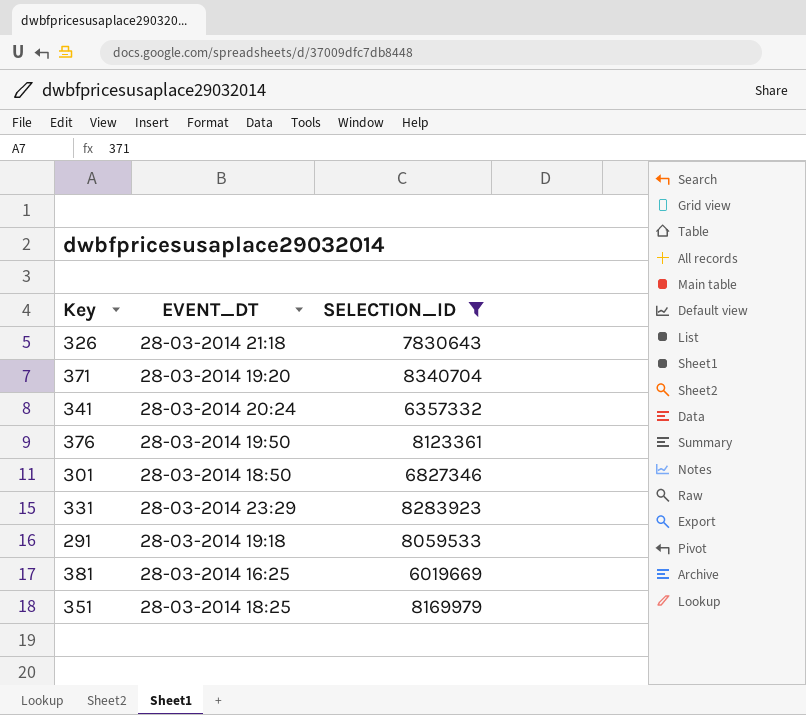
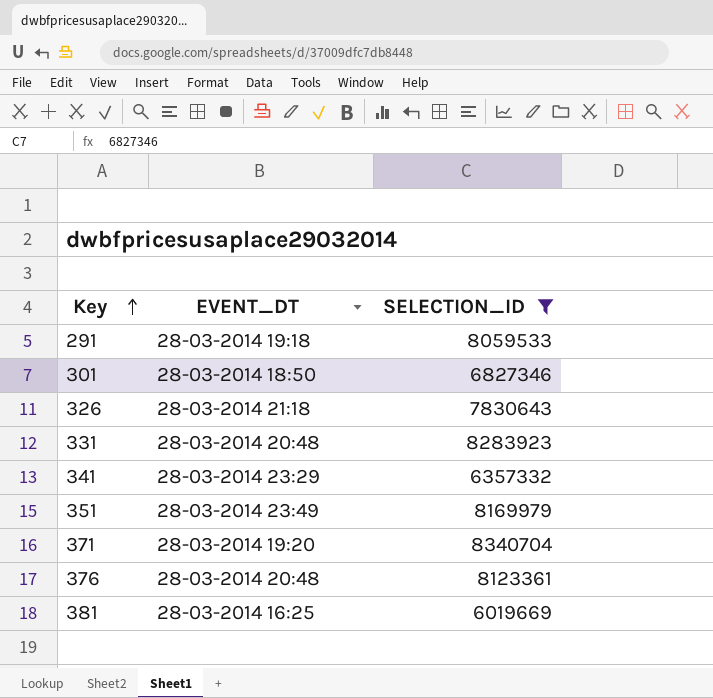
row order: none -> Key ascending
331 | EVENT_DT: 28-03-2014 23:29 -> 28-03-2014 20:48
341 | EVENT_DT: 28-03-2014 20:24 -> 28-03-2014 23:29
351 | EVENT_DT: 28-03-2014 18:25 -> 28-03-2014 23:49
376 | EVENT_DT: 28-03-2014 19:50 -> 28-03-2014 20:48

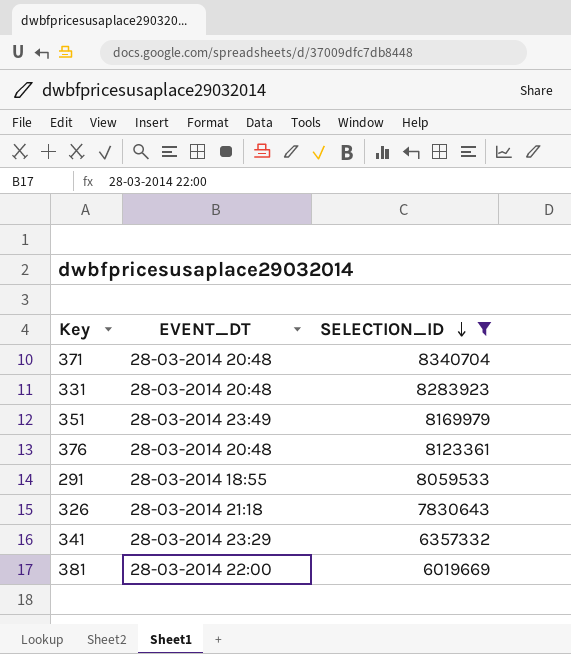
row order: Key ascending -> SELECTION_ID descending
row 301: 28-03-2014 18:50 | 6827346 -> none
371 | EVENT_DT: 28-03-2014 19:20 -> 28-03-2014 20:48
291 | EVENT_DT: 28-03-2014 19:18 -> 28-03-2014 18:55
381 | EVENT_DT: 28-03-2014 16:25 -> 28-03-2014 22:00

